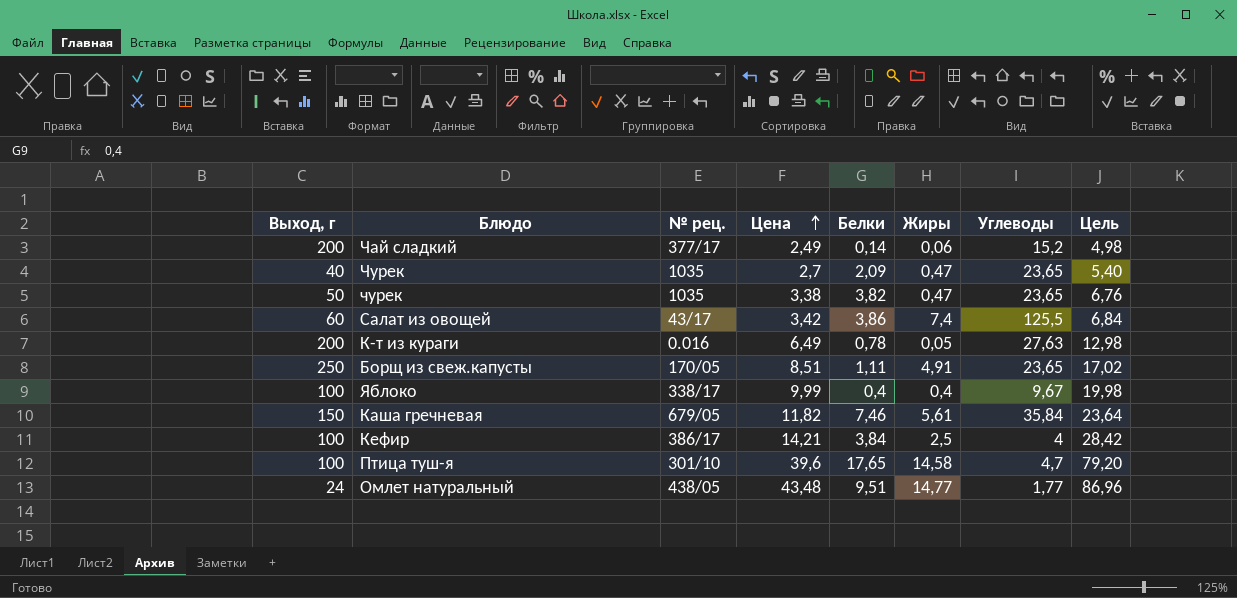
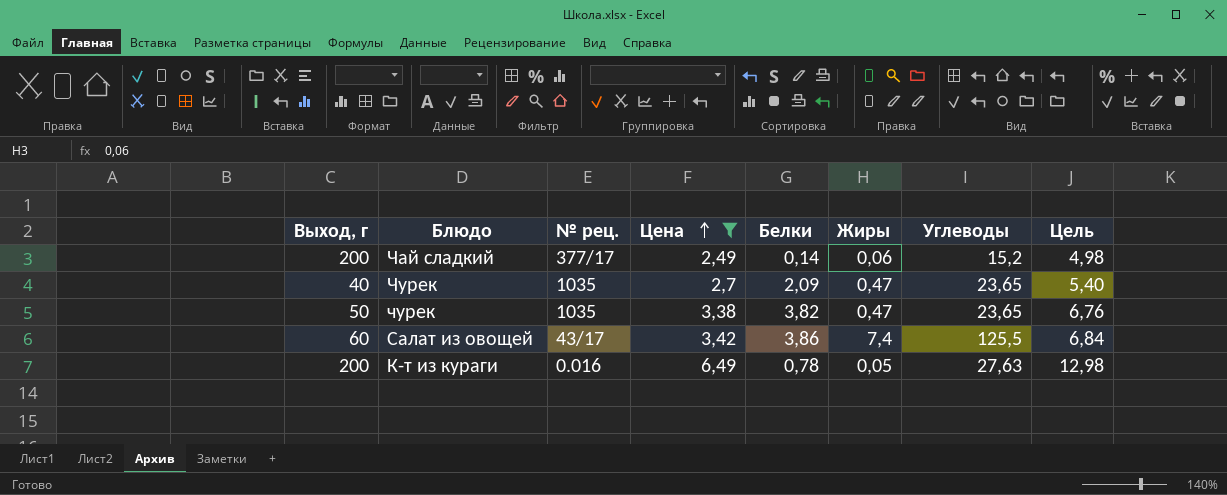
filter: none -> Цена <= 6,49

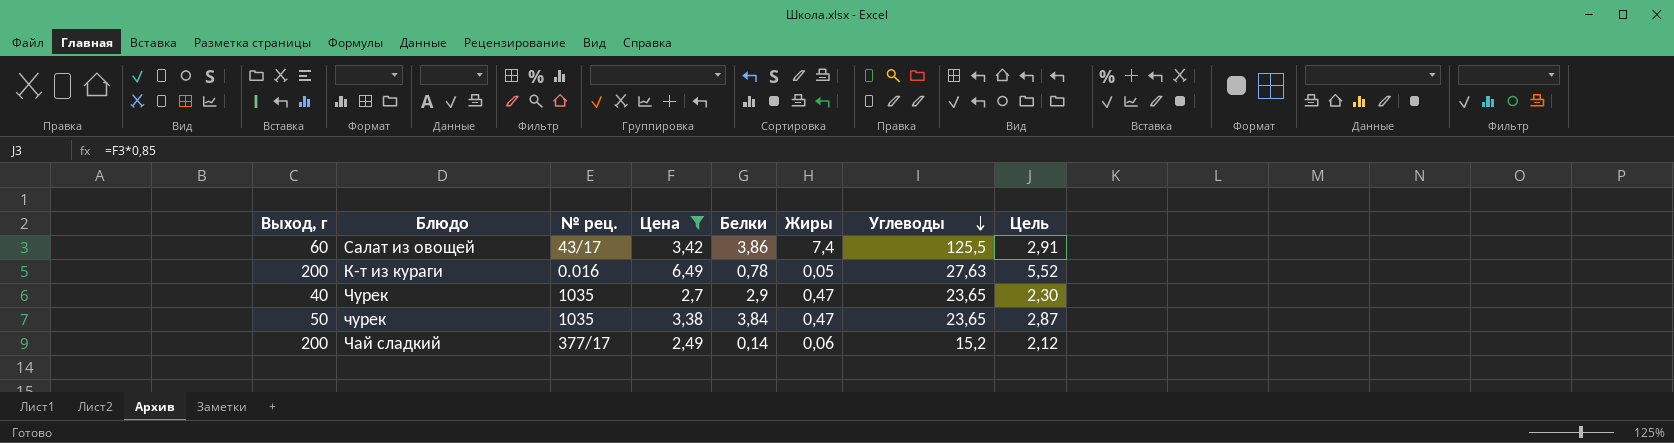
row order: Цена ascending -> Углеводы descending
column Цель | formula: [Цена] * 2 -> [Цена] * 0,85
Чурек | Белки: 2,09 -> 2,9
чурек | Белки: 3,82 -> 3,84

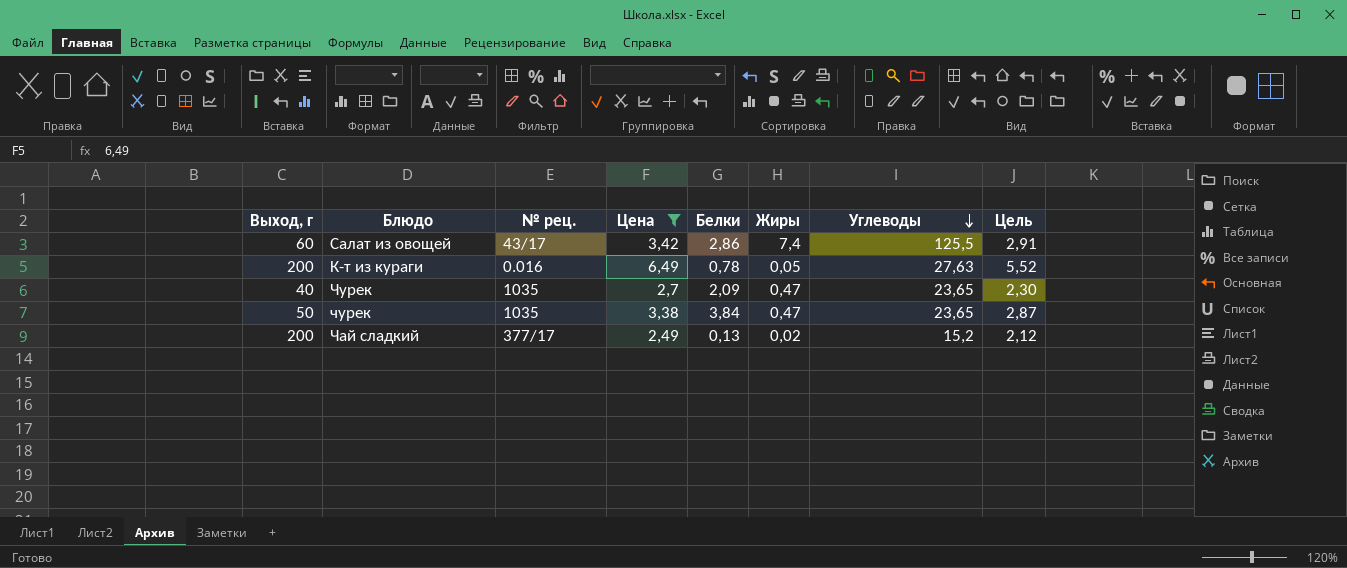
Салат из овощей | Белки: 3,86 -> 2,86
Чурек | Белки: 2,9 -> 2,09
Чай сладкий | Белки: 0,14 -> 0,13
Чай сладкий | Жиры: 0,06 -> 0,02

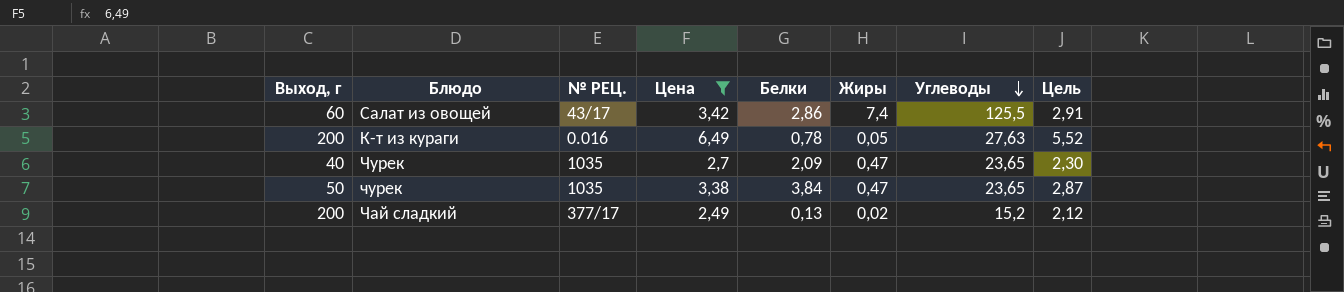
column name: № рец. -> № РЕЦ.

